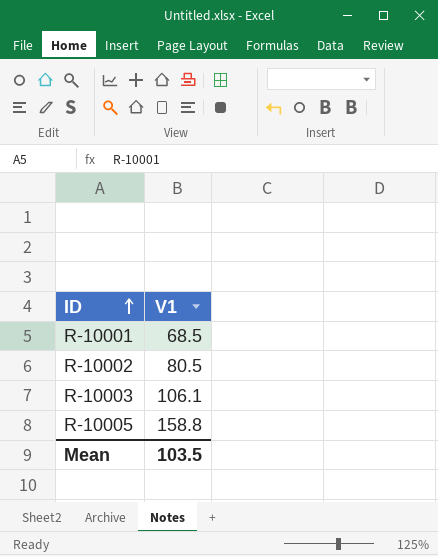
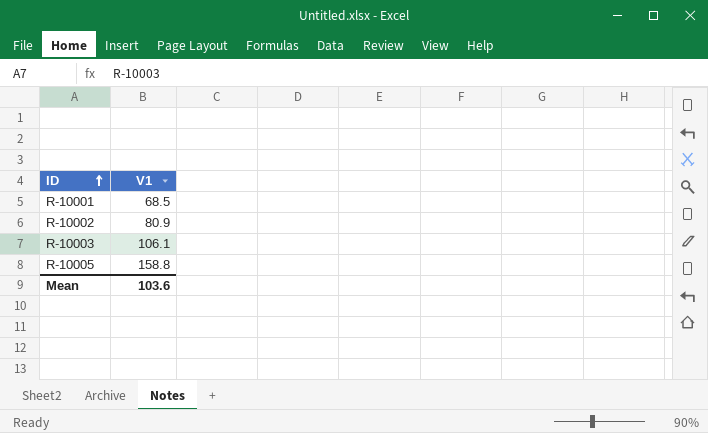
R-10002 | V1: 80.5 -> 80.9
Mean | V1: 103.5 -> 103.6

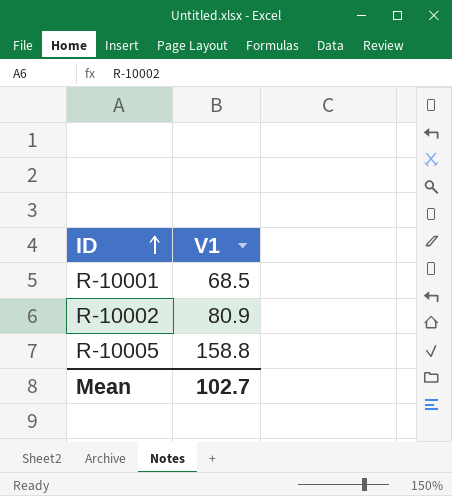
row R-10003: 106.1 -> none
Mean | V1: 103.6 -> 102.7

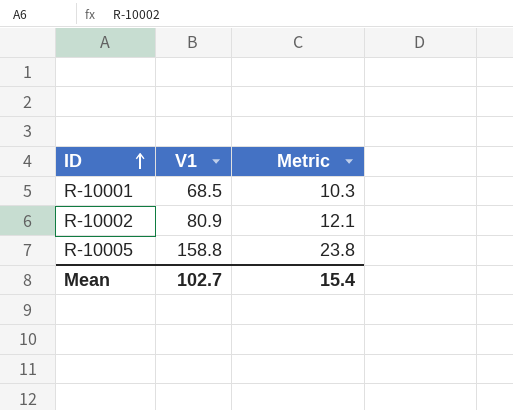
column Metric | formula: none -> [V1] * 0.15

